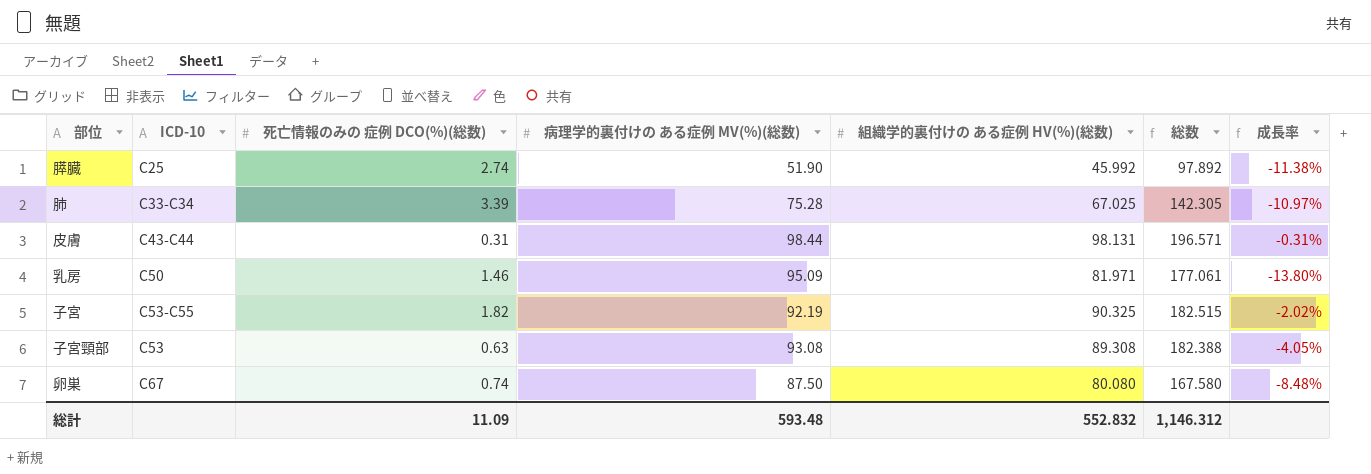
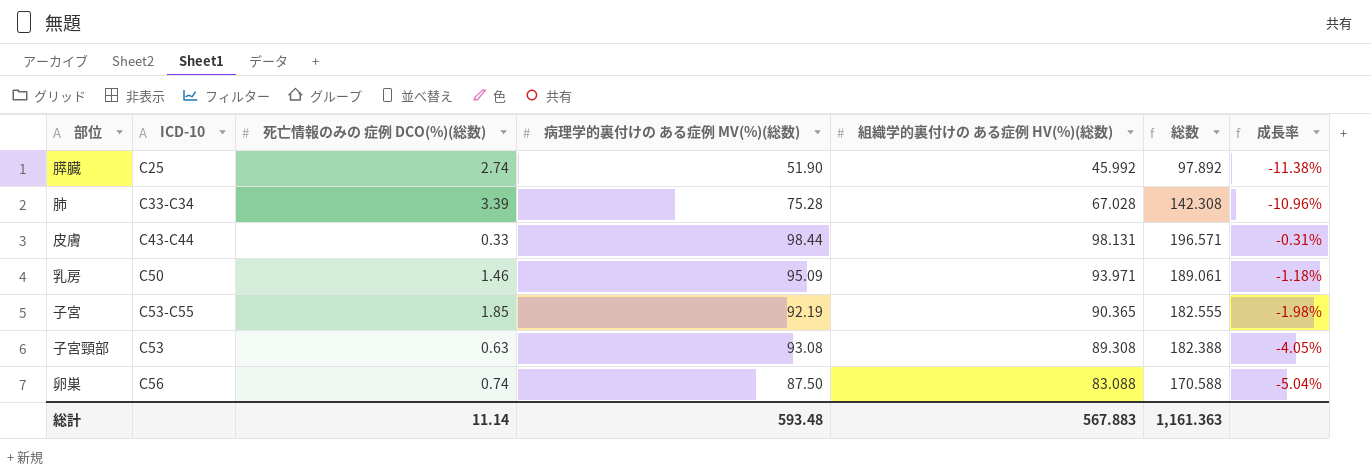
肺 | 組織学的裏付けの ある症例 HV(%)(総数): 67.025 -> 67.028
肺 | 総数: 142.305 -> 142.308
肺 | 成長率: -10.97% -> -10.96%
皮膚 | 死亡情報のみの 症例 DCO(%)(総数): 0.31 -> 0.33
乳房 | 組織学的裏付けの ある症例 HV(%)(総数): 81.971 -> 93.971
乳房 | 総数: 177.061 -> 189.061
乳房 | 成長率: -13.80% -> -1.18%
子宮 | 死亡情報のみの 症例 DCO(%)(総数): 1.82 -> 1.85
子宮 | 組織学的裏付けの ある症例 HV(%)(総数): 90.325 -> 90.365
子宮 | 総数: 182.515 -> 182.555
子宮 | 成長率: -2.02% -> -1.98%
卵巣 | ICD-10: C67 -> C56
卵巣 | 組織学的裏付けの ある症例 HV(%)(総数): 80.080 -> 83.088
卵巣 | 総数: 167.580 -> 170.588
卵巣 | 成長率: -8.48% -> -5.04%
総計 | 死亡情報のみの 症例 DCO(%)(総数): 11.09 -> 11.14
総計 | 組織学的裏付けの ある症例 HV(%)(総数): 552.832 -> 567.883
総計 | 総数: 1,146.312 -> 1,161.363

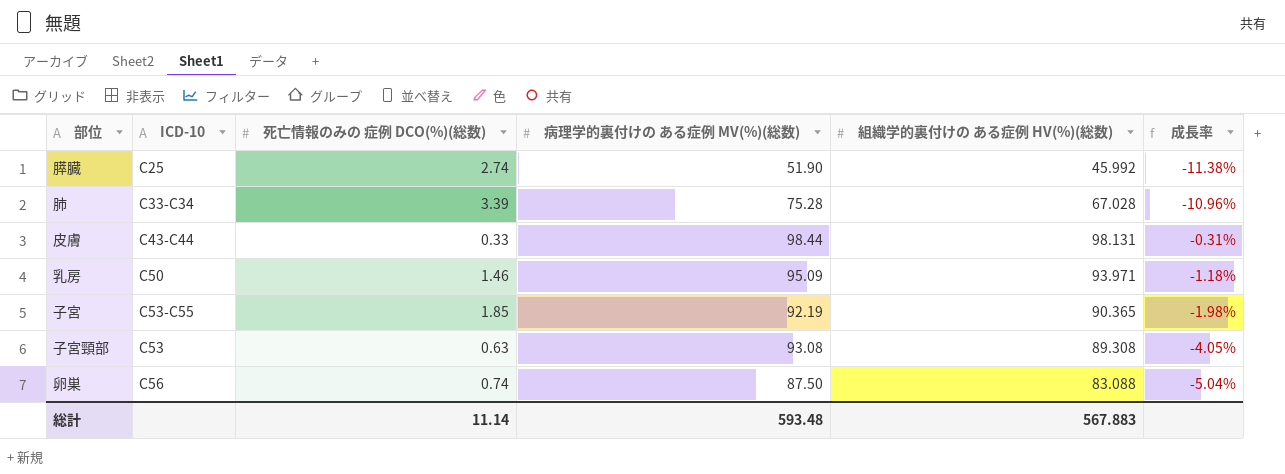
column 総数 | formula: [病理学的裏付けの ある症例 MV(%)(総数)] + [組織学的裏付けの ある症例 HV(%)(総数)] -> none

